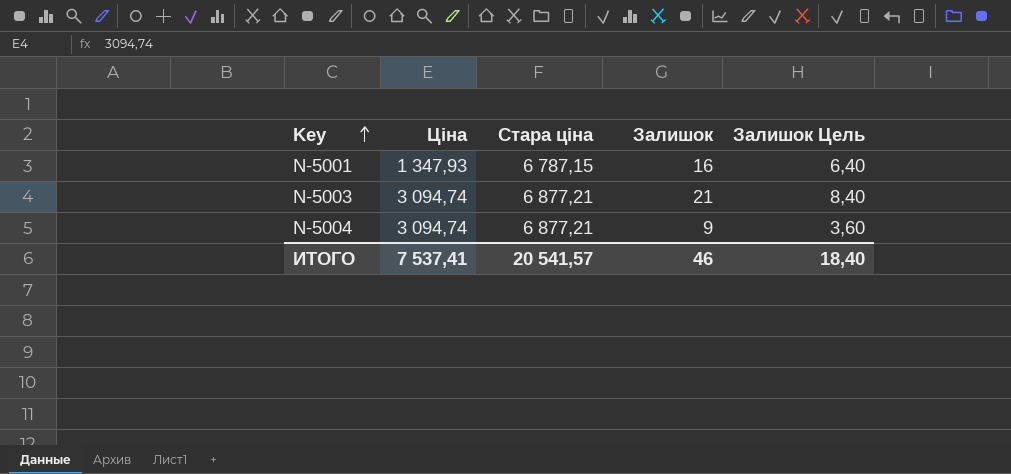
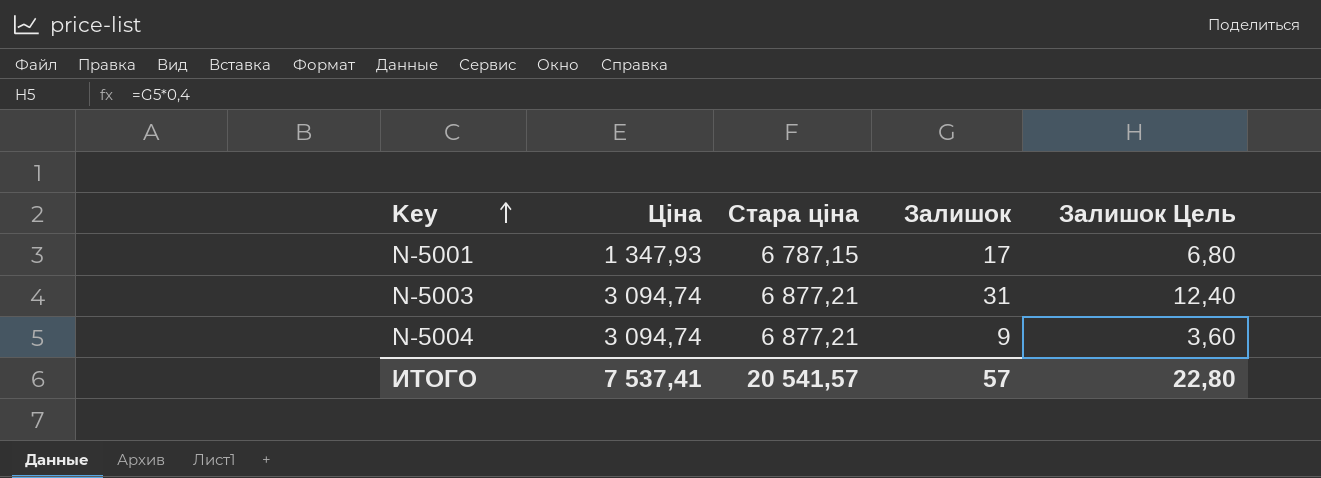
N-5001 | Залишок: 16 -> 17
N-5001 | Залишок Цель: 6,40 -> 6,80
N-5003 | Залишок: 21 -> 31
N-5003 | Залишок Цель: 8,40 -> 12,40
ИТОГО | Залишок: 46 -> 57
ИТОГО | Залишок Цель: 18,40 -> 22,80

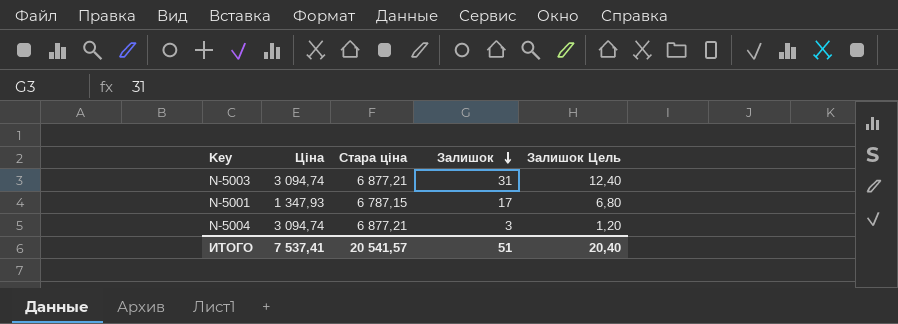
row order: Key ascending -> Залишок descending
N-5004 | Залишок: 9 -> 3
N-5004 | Залишок Цель: 3,60 -> 1,20
ИТОГО | Залишок: 57 -> 51
ИТОГО | Залишок Цель: 22,80 -> 20,40

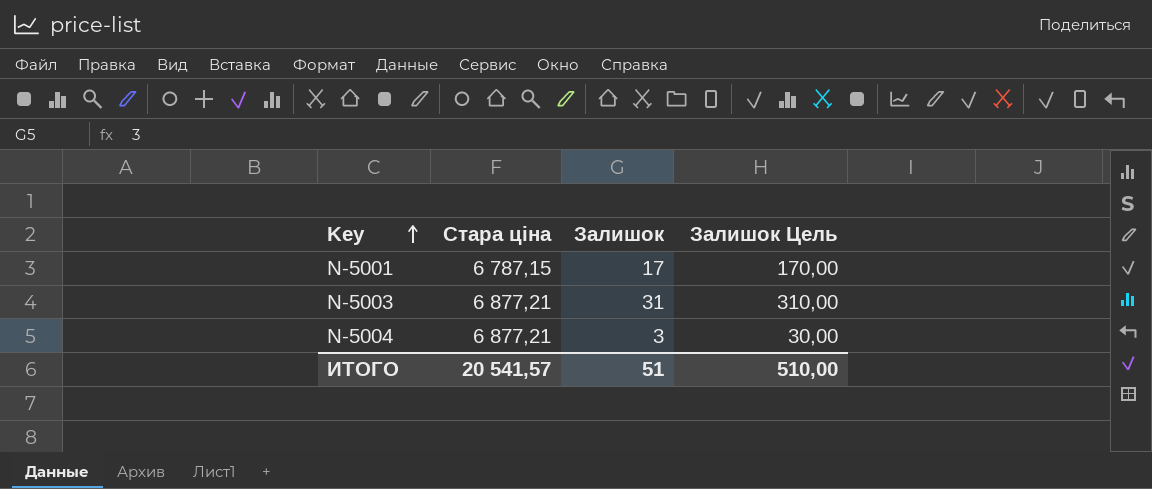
row order: Залишок descending -> Key ascending
column Ціна | position: 2 -> none
column Залишок Цель | formula: [Залишок] * 0,4 -> [Залишок] * 10
ИТОГО | Залишок Цель: 20,40 -> 510,00

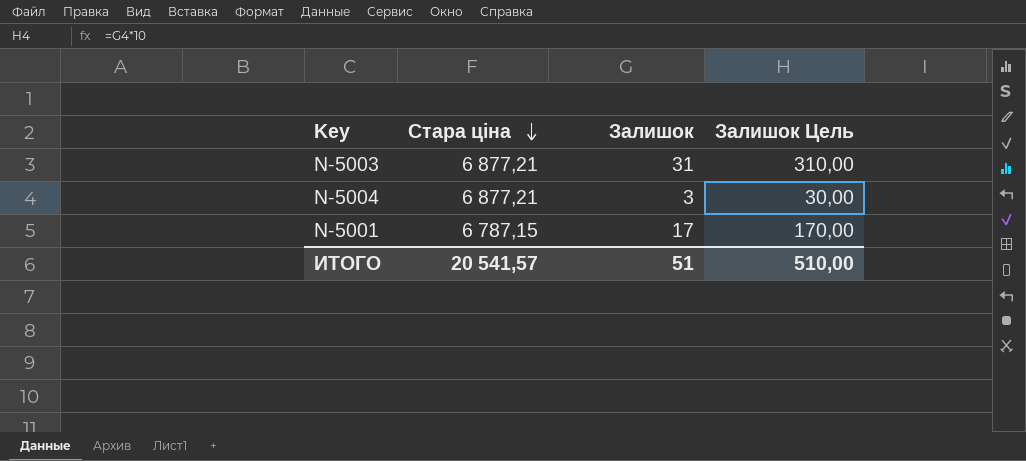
row order: Key ascending -> Стара ціна descending

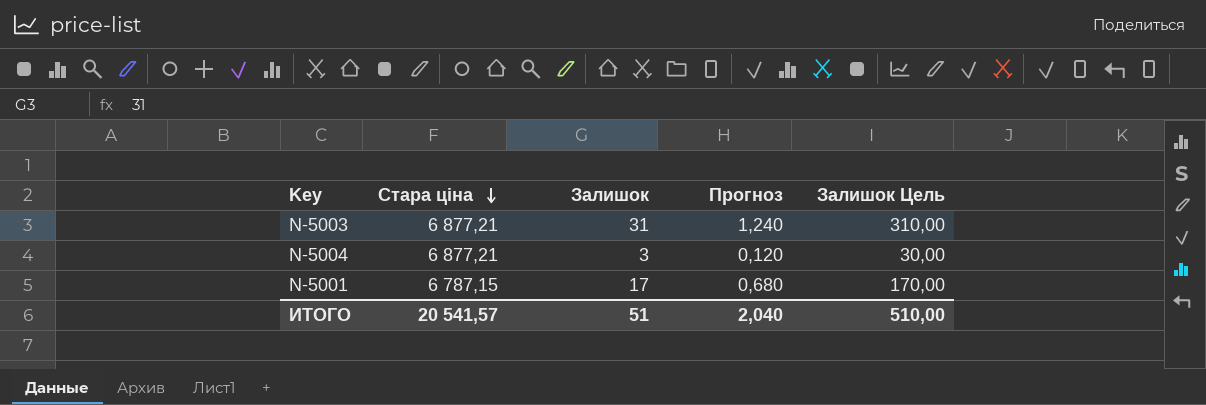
column Прогноз | formula: none -> [Залишок] * 0,04

